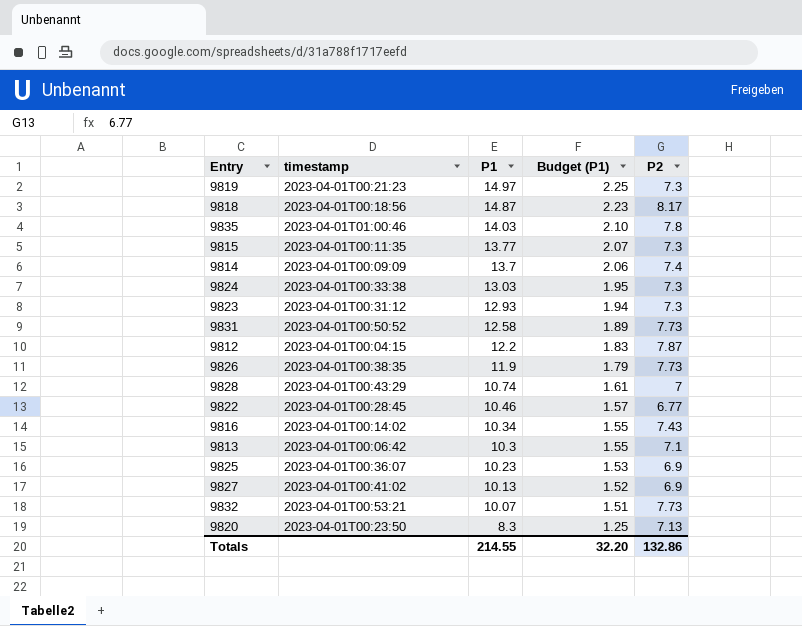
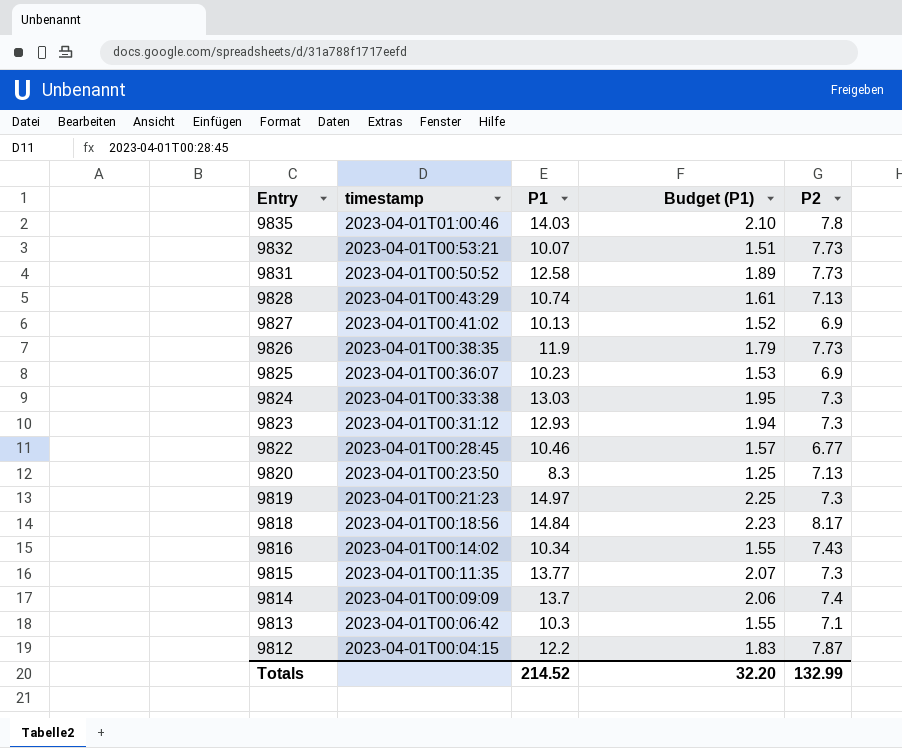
row order: P1 descending -> Entry descending
9828 | P2: 7 -> 7.13
9818 | P1: 14.87 -> 14.84
Totals | P1: 214.55 -> 214.52
Totals | P2: 132.86 -> 132.99

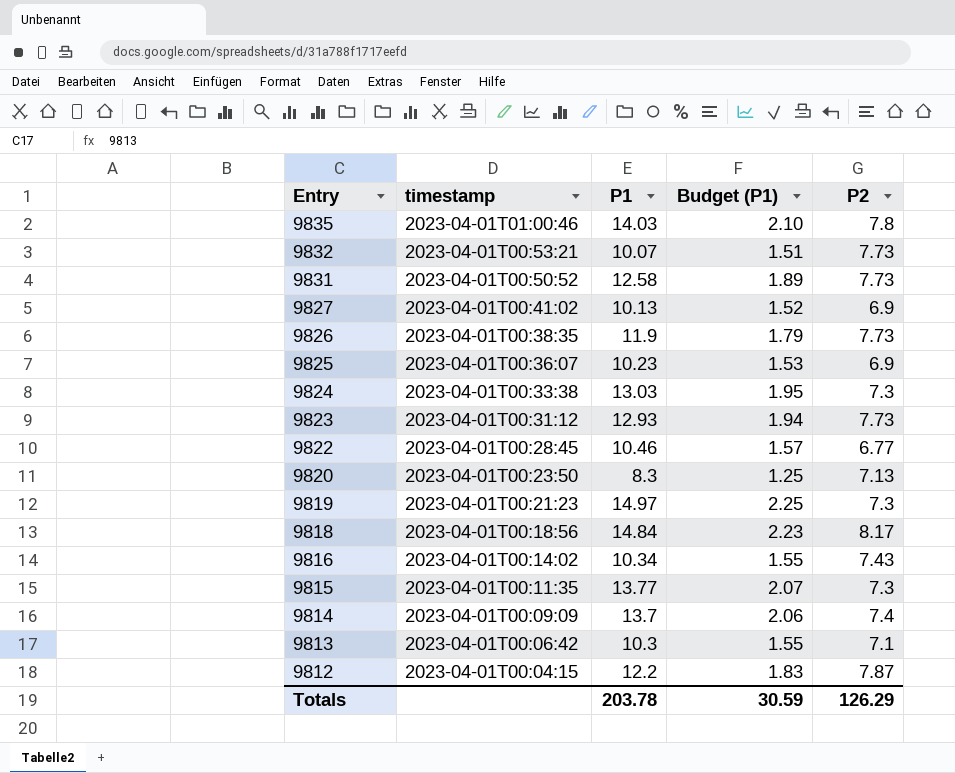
row 9828: 2023-04-01T00:43:29 | 10.74 | 1.61 | 7.13 -> none
9823 | P2: 7.3 -> 7.73
Totals | P1: 214.52 -> 203.78
Totals | Budget (P1): 32.20 -> 30.59
Totals | P2: 132.99 -> 126.29

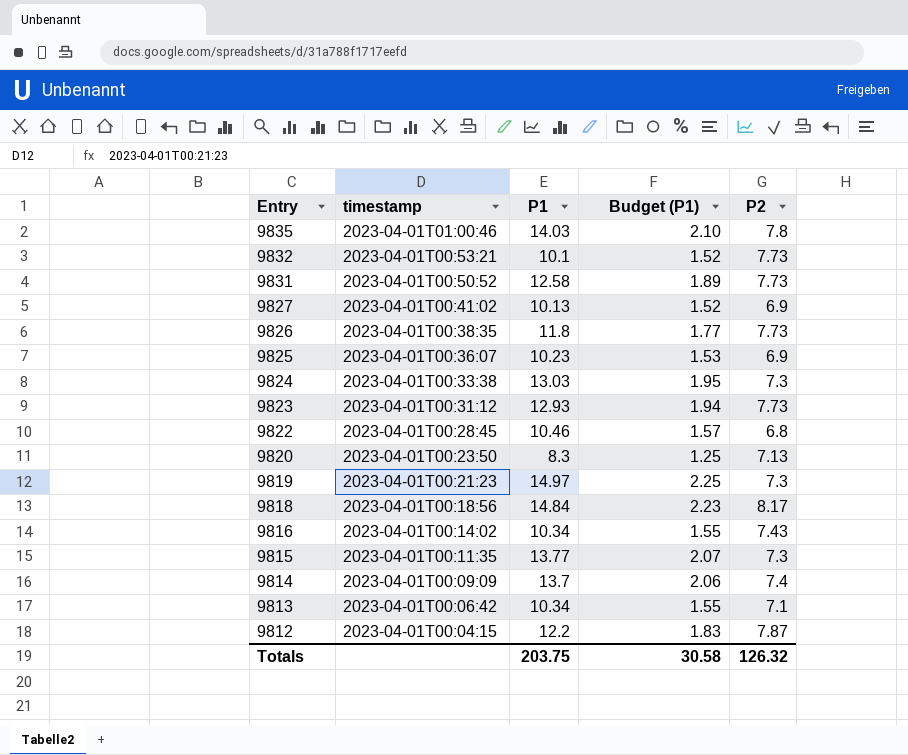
9832 | P1: 10.07 -> 10.1
9832 | Budget (P1): 1.51 -> 1.52
9826 | P1: 11.9 -> 11.8
9826 | Budget (P1): 1.79 -> 1.77
9822 | P2: 6.77 -> 6.8
9813 | P1: 10.3 -> 10.34
Totals | P1: 203.78 -> 203.75
Totals | Budget (P1): 30.59 -> 30.58
Totals | P2: 126.29 -> 126.32

